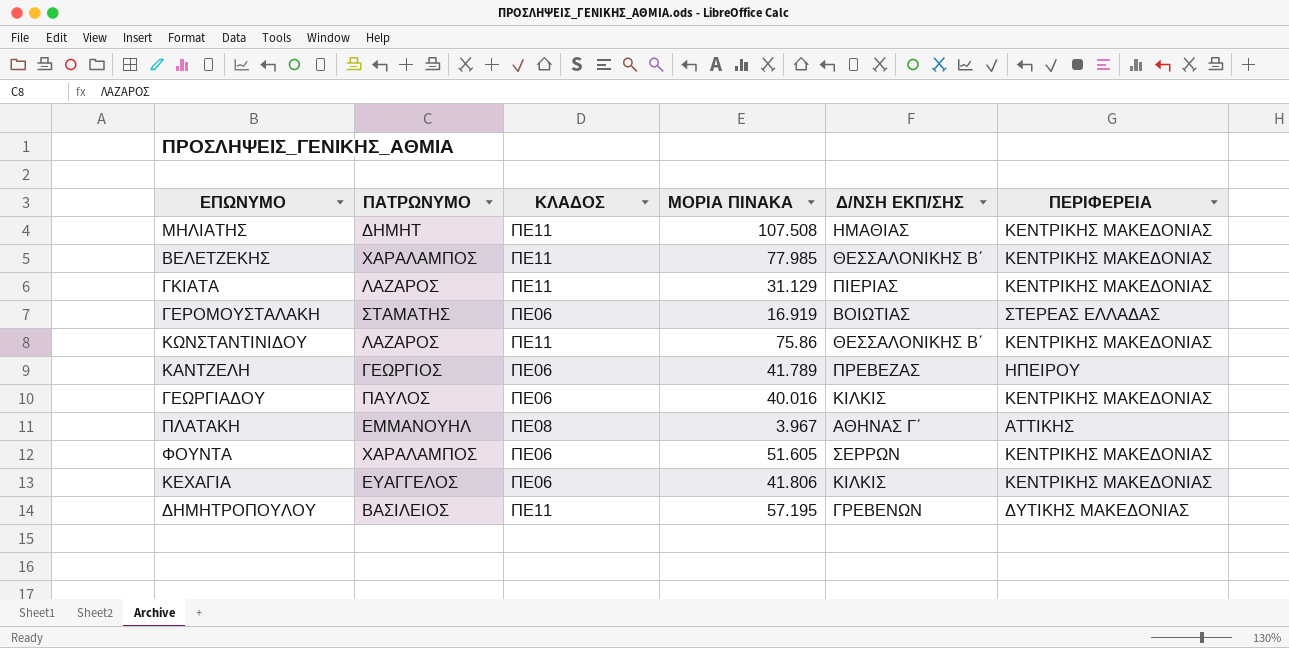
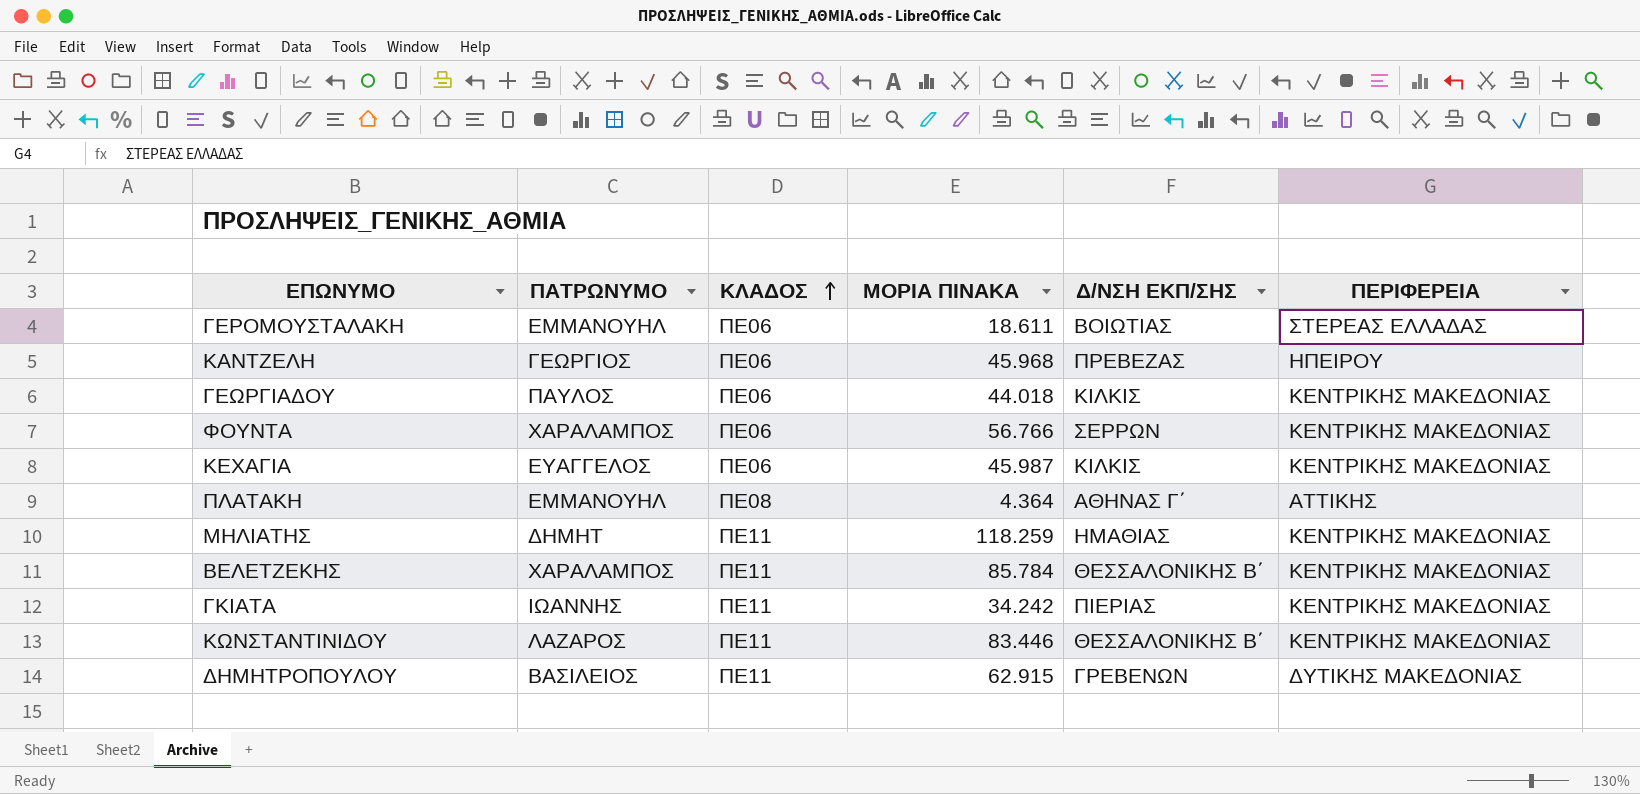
row order: none -> ΚΛΑΔΟΣ ascending
ΓΕΡΟΜΟΥΣΤΑΛΑΚΗ | ΠΑΤΡΩΝΥΜΟ: ΣΤΑΜΑΤΗΣ -> ΕΜΜΑΝΟΥΗΛ
ΓΕΡΟΜΟΥΣΤΑΛΑΚΗ | ΜΟΡΙΑ ΠΙΝΑΚΑ: 16.919 -> 18.611
ΚΑΝΤΖΕΛΗ | ΜΟΡΙΑ ΠΙΝΑΚΑ: 41.789 -> 45.968
ΓΕΩΡΓΙΑΔΟΥ | ΜΟΡΙΑ ΠΙΝΑΚΑ: 40.016 -> 44.018
ΦΟΥΝΤΑ | ΜΟΡΙΑ ΠΙΝΑΚΑ: 51.605 -> 56.766
ΚΕΧΑΓΙΑ | ΜΟΡΙΑ ΠΙΝΑΚΑ: 41.806 -> 45.987
ΠΛΑΤΑΚΗ | ΜΟΡΙΑ ΠΙΝΑΚΑ: 3.967 -> 4.364
ΜΗΛΙΑΤΗΣ | ΜΟΡΙΑ ΠΙΝΑΚΑ: 107.508 -> 118.259
ΒΕΛΕΤΖΕΚΗΣ | ΜΟΡΙΑ ΠΙΝΑΚΑ: 77.985 -> 85.784
ΓΚΙΑΤΑ | ΠΑΤΡΩΝΥΜΟ: ΛΑΖΑΡΟΣ -> ΙΩΑΝΝΗΣ
ΓΚΙΑΤΑ | ΜΟΡΙΑ ΠΙΝΑΚΑ: 31.129 -> 34.242
ΚΩΝΣΤΑΝΤΙΝΙΔΟΥ | ΜΟΡΙΑ ΠΙΝΑΚΑ: 75.86 -> 83.446
ΔΗΜΗΤΡΟΠΟΥΛΟΥ | ΜΟΡΙΑ ΠΙΝΑΚΑ: 57.195 -> 62.915

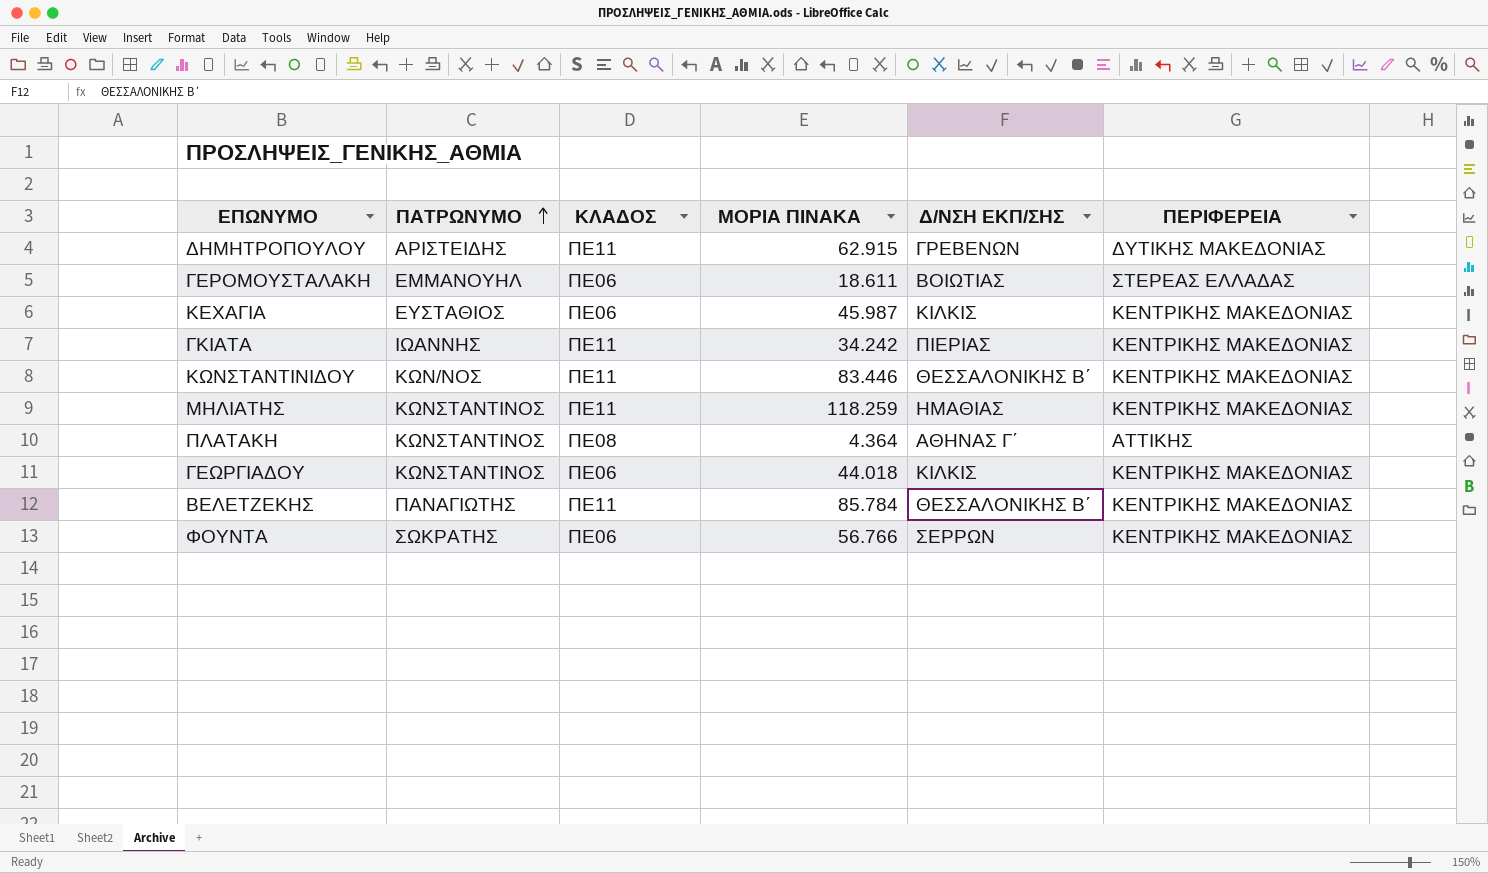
row order: ΚΛΑΔΟΣ ascending -> ΠΑΤΡΩΝΥΜΟ ascending
row ΚΑΝΤΖΕΛΗ: ΓΕΩΡΓΙΟΣ | ΠΕ06 | 45.968 | ΠΡΕΒΕΖΑΣ | ΗΠΕΙΡΟΥ -> none
ΔΗΜΗΤΡΟΠΟΥΛΟΥ | ΠΑΤΡΩΝΥΜΟ: ΒΑΣΙΛΕΙΟΣ -> ΑΡΙΣΤΕΙΔΗΣ
ΚΕΧΑΓΙΑ | ΠΑΤΡΩΝΥΜΟ: ΕΥΑΓΓΕΛΟΣ -> ΕΥΣΤΑΘΙΟΣ
ΚΩΝΣΤΑΝΤΙΝΙΔΟΥ | ΠΑΤΡΩΝΥΜΟ: ΛΑΖΑΡΟΣ -> ΚΩΝ/ΝΟΣ
ΜΗΛΙΑΤΗΣ | ΠΑΤΡΩΝΥΜΟ: ΔΗΜΗΤ -> ΚΩΝΣΤΑΝΤΙΝΟΣ
ΠΛΑΤΑΚΗ | ΠΑΤΡΩΝΥΜΟ: ΕΜΜΑΝΟΥΗΛ -> ΚΩΝΣΤΑΝΤΙΝΟΣ
ΓΕΩΡΓΙΑΔΟΥ | ΠΑΤΡΩΝΥΜΟ: ΠΑΥΛΟΣ -> ΚΩΝΣΤΑΝΤΙΝΟΣ
ΒΕΛΕΤΖΕΚΗΣ | ΠΑΤΡΩΝΥΜΟ: ΧΑΡΑΛΑΜΠΟΣ -> ΠΑΝΑΓΙΩΤΗΣ
ΦΟΥΝΤΑ | ΠΑΤΡΩΝΥΜΟ: ΧΑΡΑΛΑΜΠΟΣ -> ΣΩΚΡΑΤΗΣ

